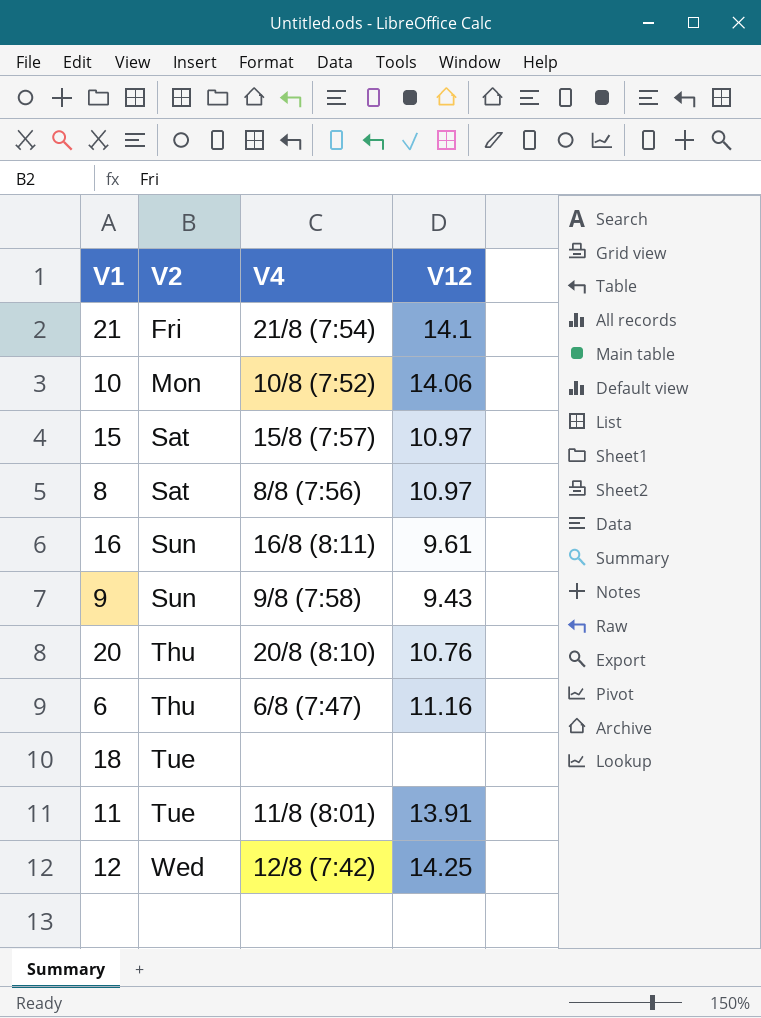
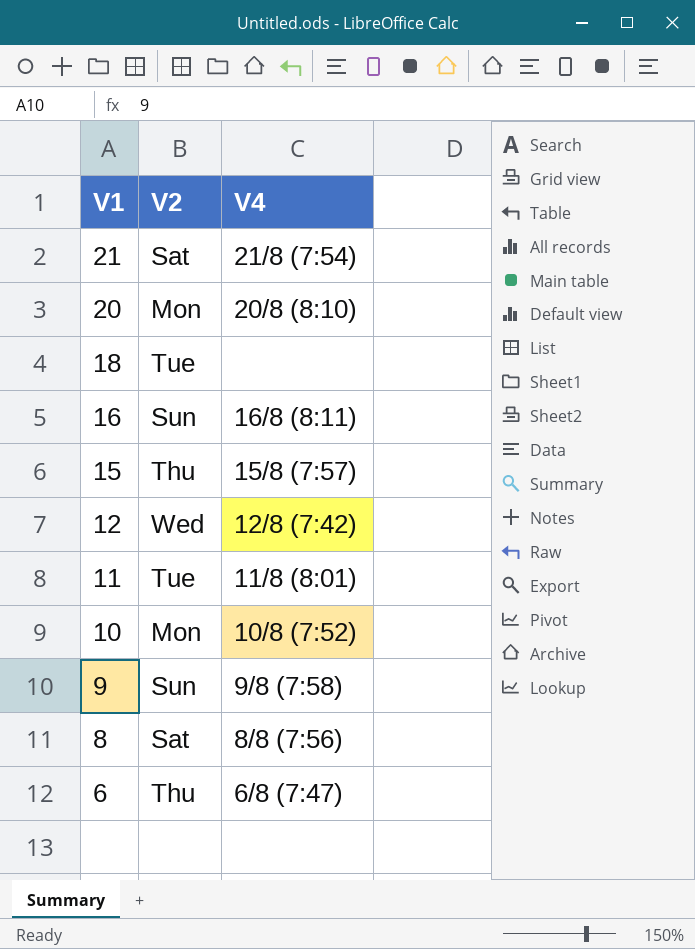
row order: V2 ascending -> V1 descending
column V12 | position: 4 -> none
21 | V2: Fri -> Sat
20 | V2: Thu -> Mon
15 | V2: Sat -> Thu

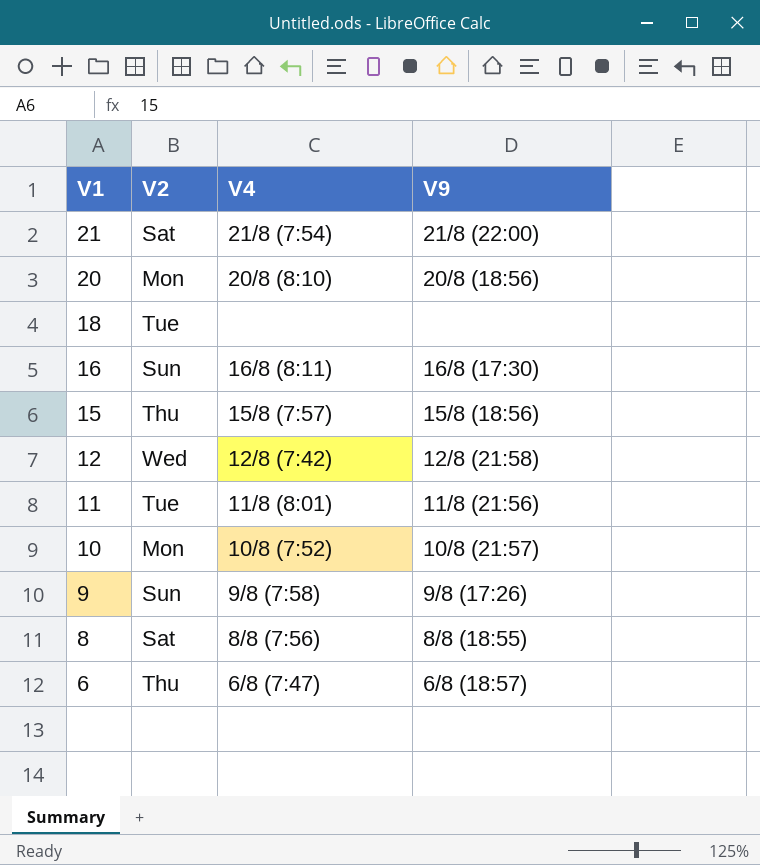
column V9 | position: none -> 4

